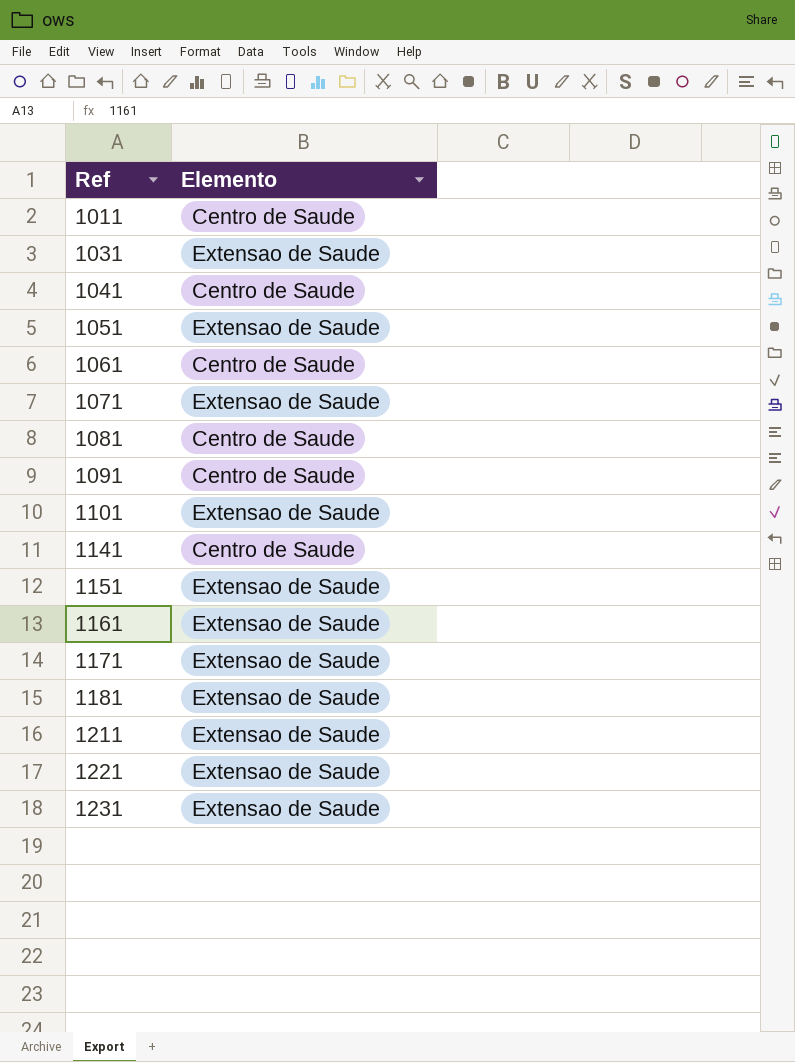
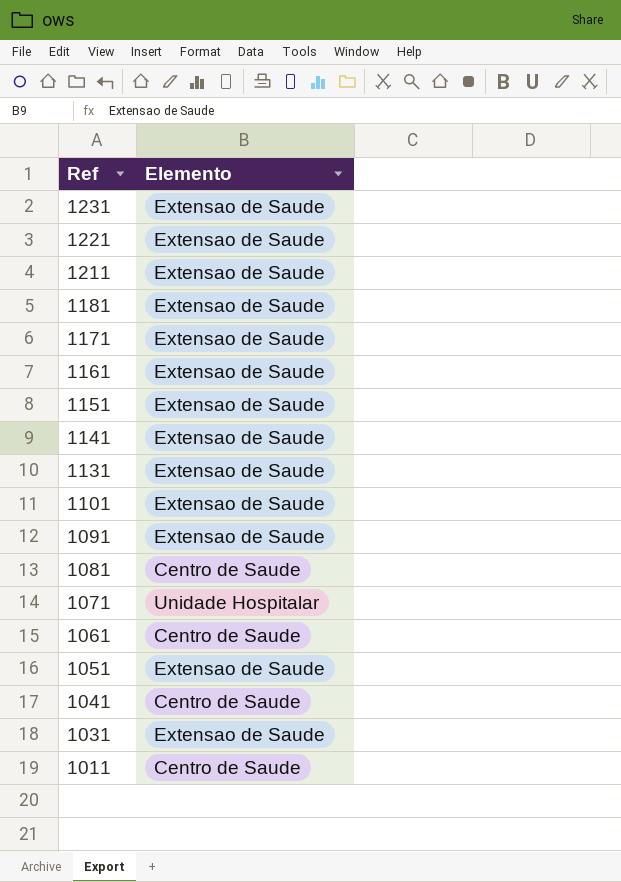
row order: Ref ascending -> Ref descending
1141 | Elemento: Centro de Saude -> Extensao de Saude
row 1131: none -> Extensao de Saude
1091 | Elemento: Centro de Saude -> Extensao de Saude
1071 | Elemento: Extensao de Saude -> Unidade Hospitalar

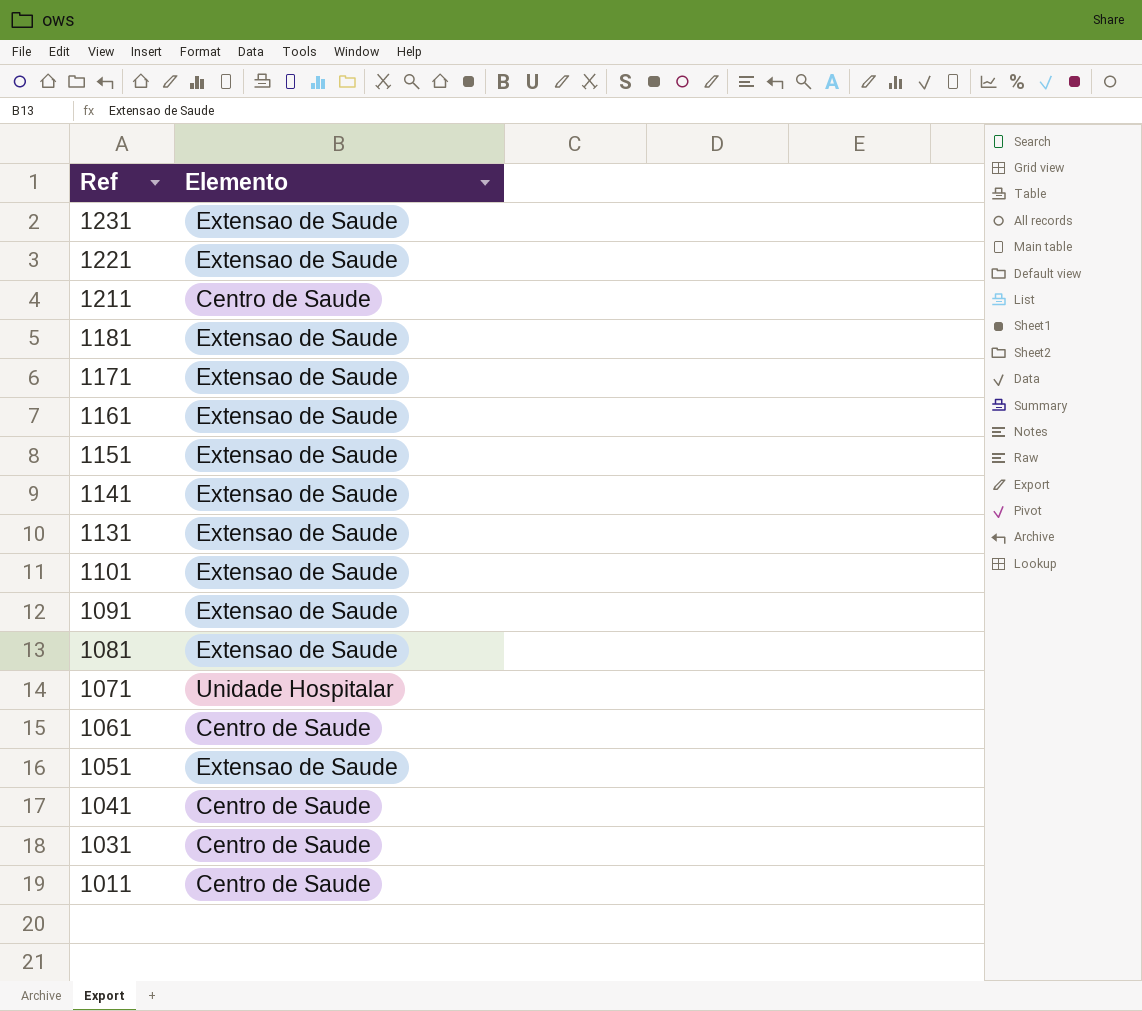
1211 | Elemento: Extensao de Saude -> Centro de Saude
1081 | Elemento: Centro de Saude -> Extensao de Saude
1031 | Elemento: Extensao de Saude -> Centro de Saude

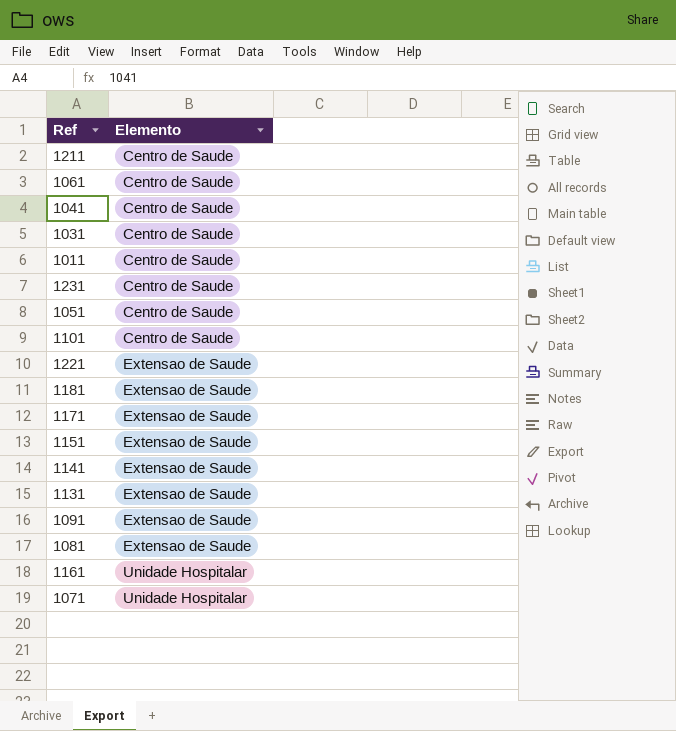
row order: Ref descending -> Elemento ascending
1231 | Elemento: Extensao de Saude -> Centro de Saude
1051 | Elemento: Extensao de Saude -> Centro de Saude
1101 | Elemento: Extensao de Saude -> Centro de Saude
1161 | Elemento: Extensao de Saude -> Unidade Hospitalar

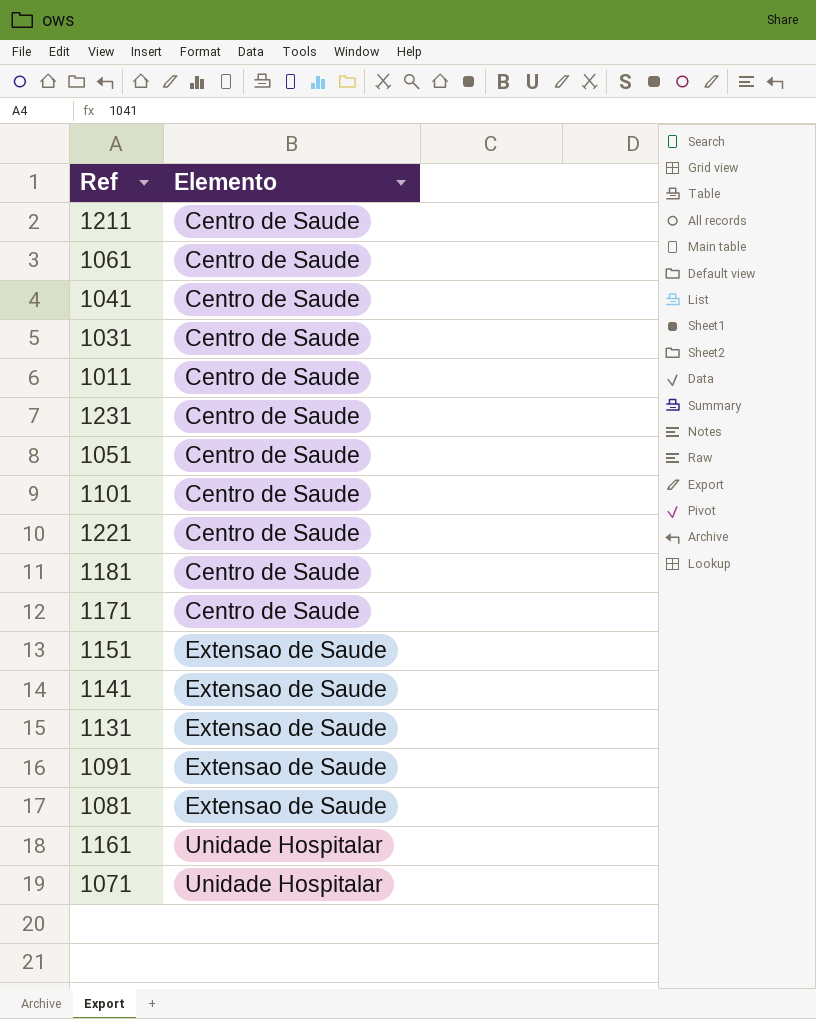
1221 | Elemento: Extensao de Saude -> Centro de Saude
1181 | Elemento: Extensao de Saude -> Centro de Saude
1171 | Elemento: Extensao de Saude -> Centro de Saude

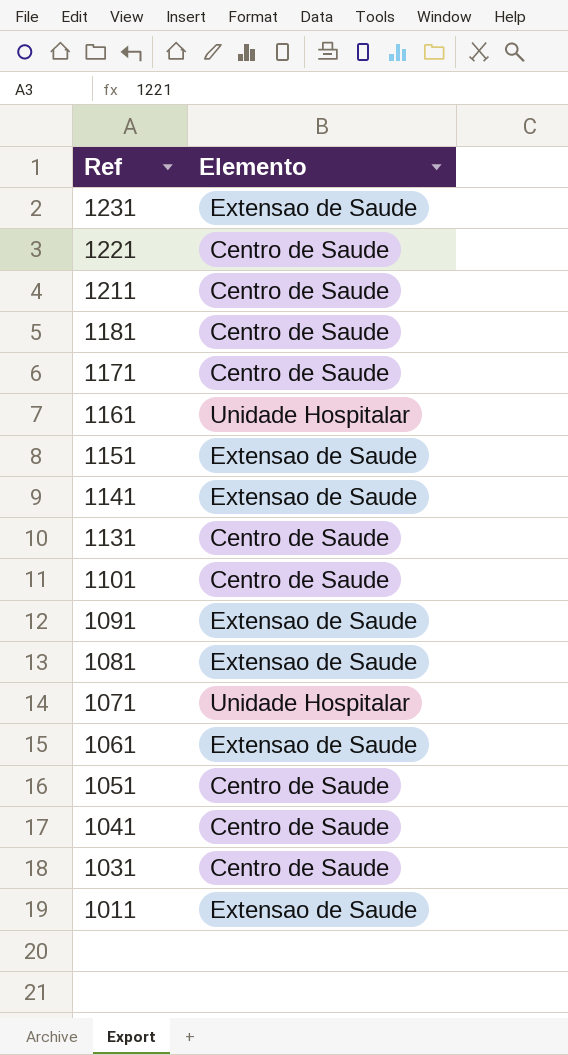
row order: Elemento ascending -> Ref descending
1231 | Elemento: Centro de Saude -> Extensao de Saude
1131 | Elemento: Extensao de Saude -> Centro de Saude
1061 | Elemento: Centro de Saude -> Extensao de Saude
1011 | Elemento: Centro de Saude -> Extensao de Saude

